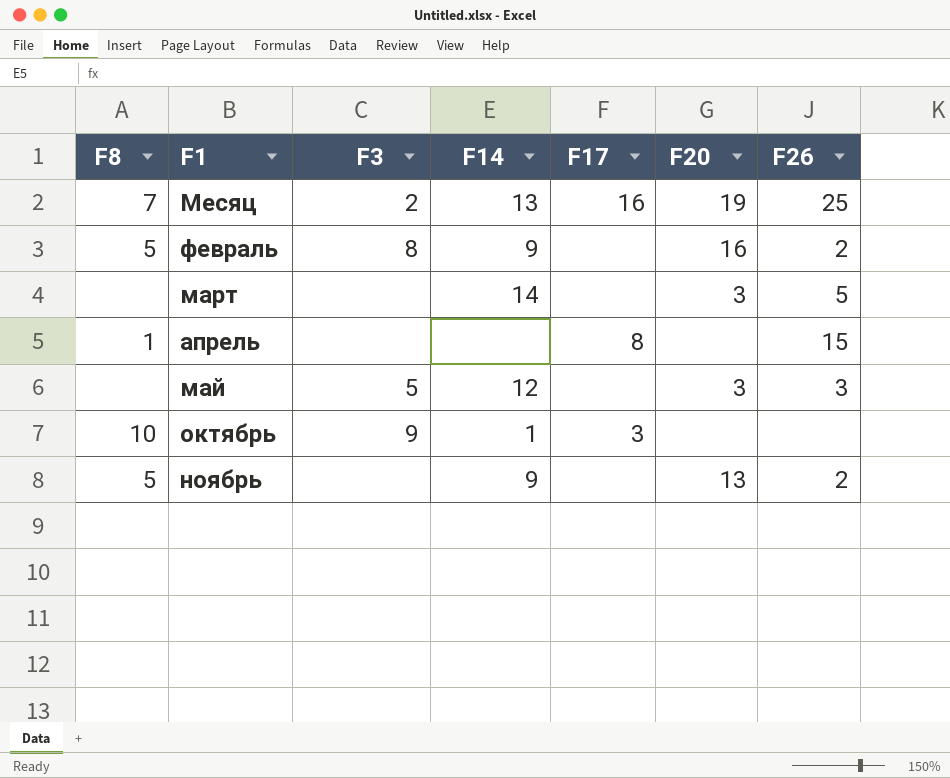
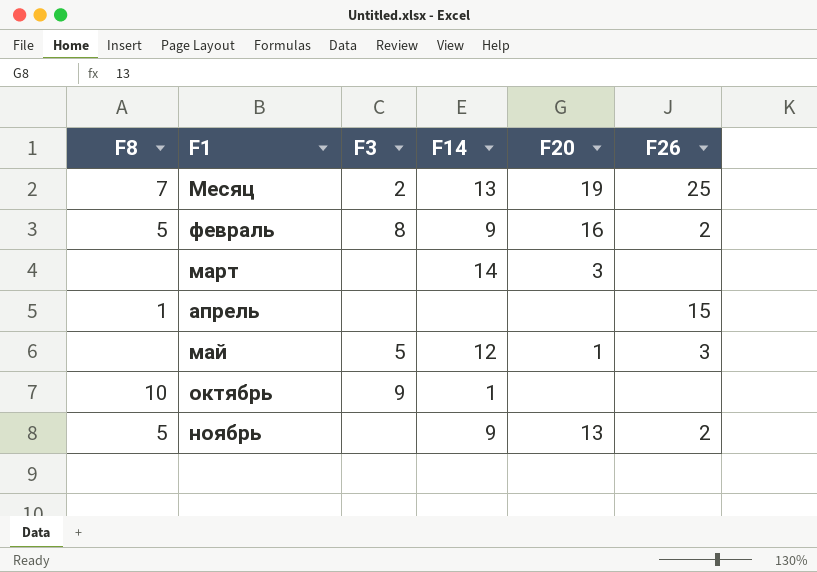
column F17 | position: 5 -> none
март | F26: 5 -> none
май | F20: 3 -> 1

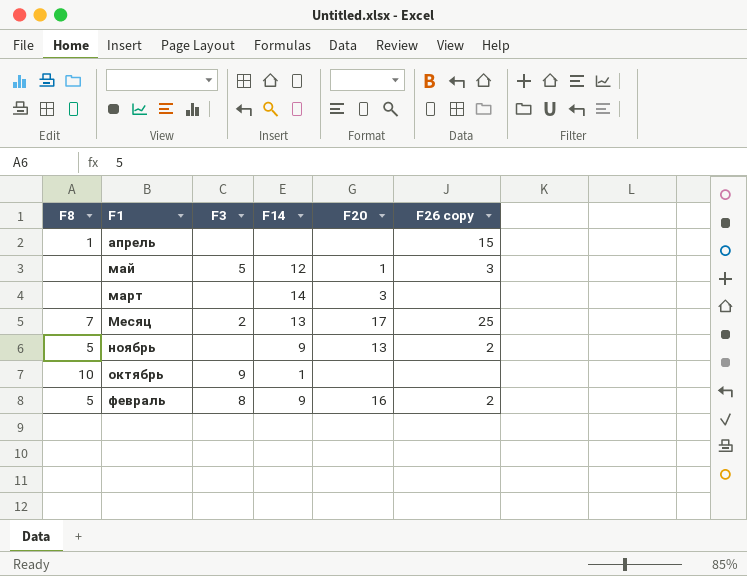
row order: none -> F1 ascending
column name: F26 -> F26 copy
Месяц | F20: 19 -> 17

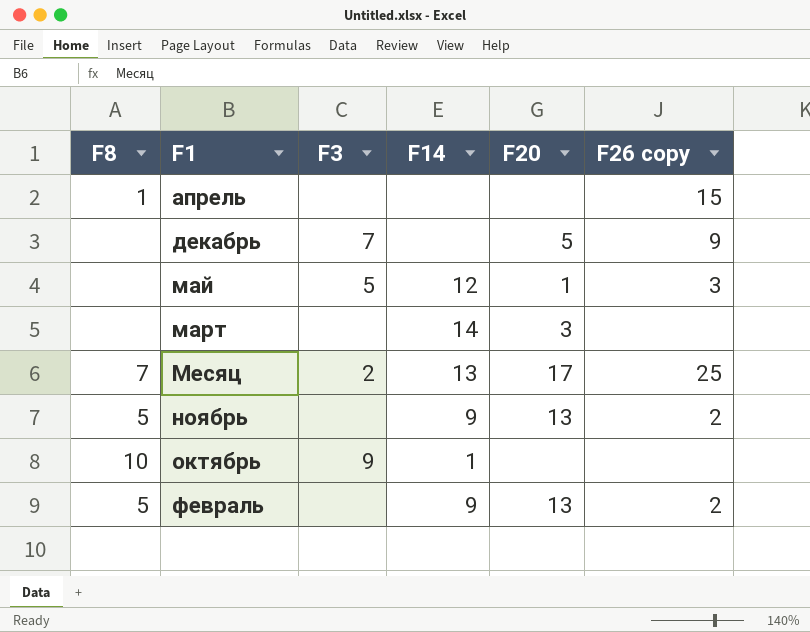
row декабрь: none -> none | 7 | none | 5 | 9
февраль | F3: 8 -> none
февраль | F20: 16 -> 13

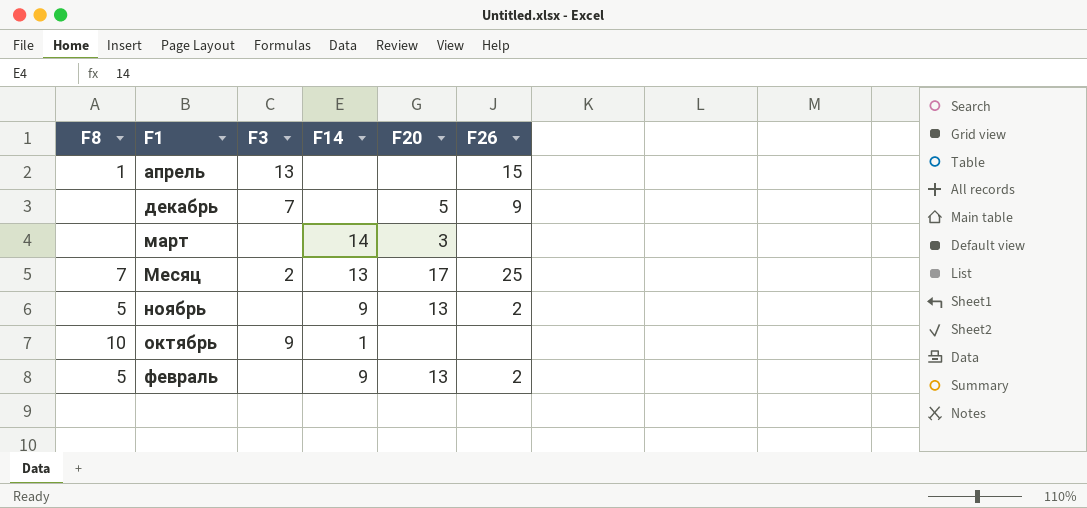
column name: F26 copy -> F26
row май: none | 5 | 12 | 1 | 3 -> none
апрель | F3: none -> 13

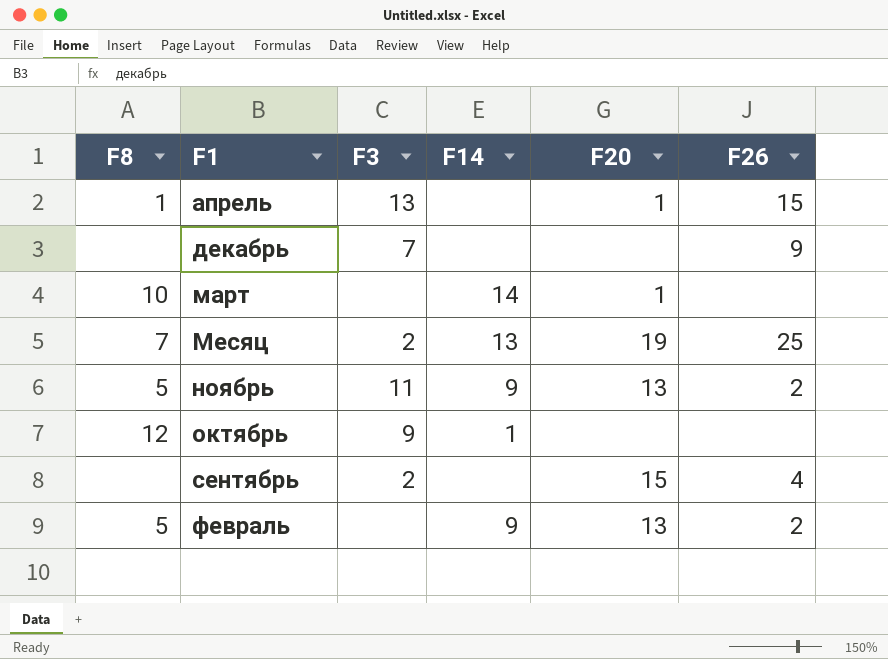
апрель | F20: none -> 1
декабрь | F20: 5 -> none
март | F8: none -> 10
март | F20: 3 -> 1
Месяц | F20: 17 -> 19
ноябрь | F3: none -> 11
октябрь | F8: 10 -> 12
row сентябрь: none -> none | 2 | none | 15 | 4

